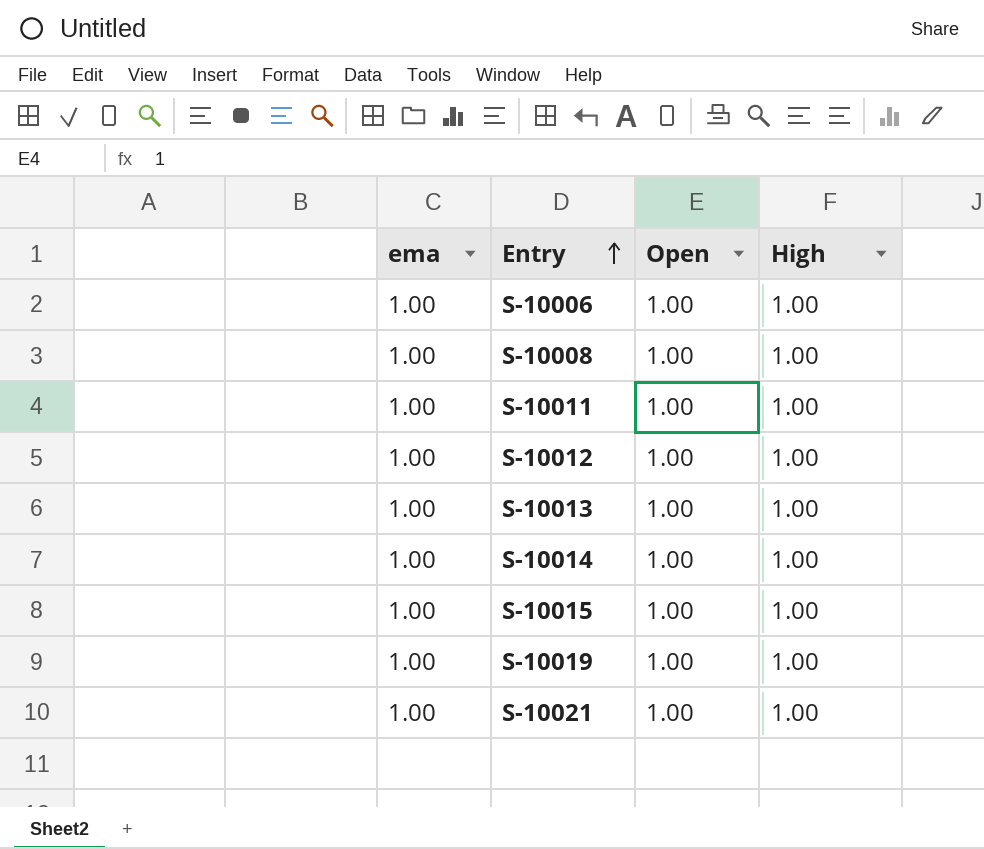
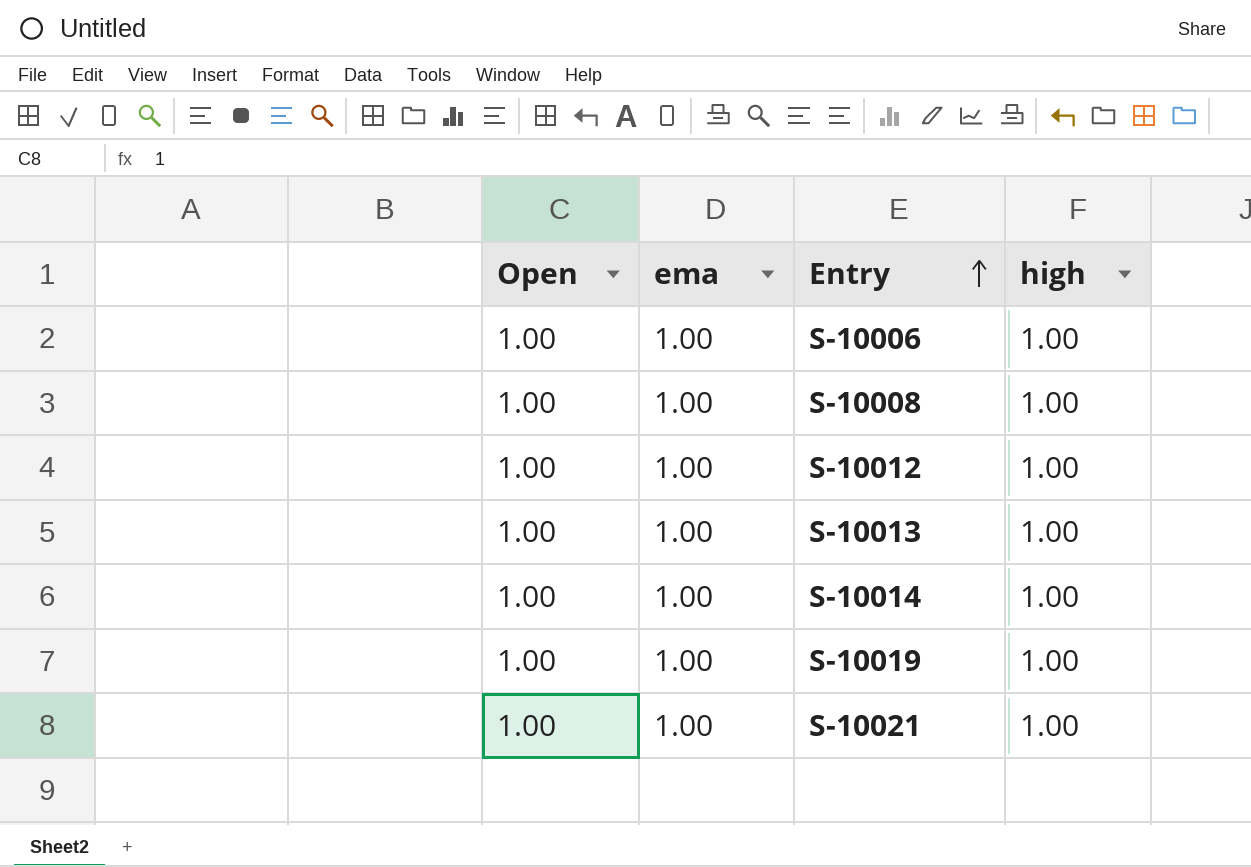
column Open | position: 3 -> 1
column name: High -> high
row S-10011: 1.00 | 1.00 | 1.00 -> none
row S-10015: 1.00 | 1.00 | 1.00 -> none

